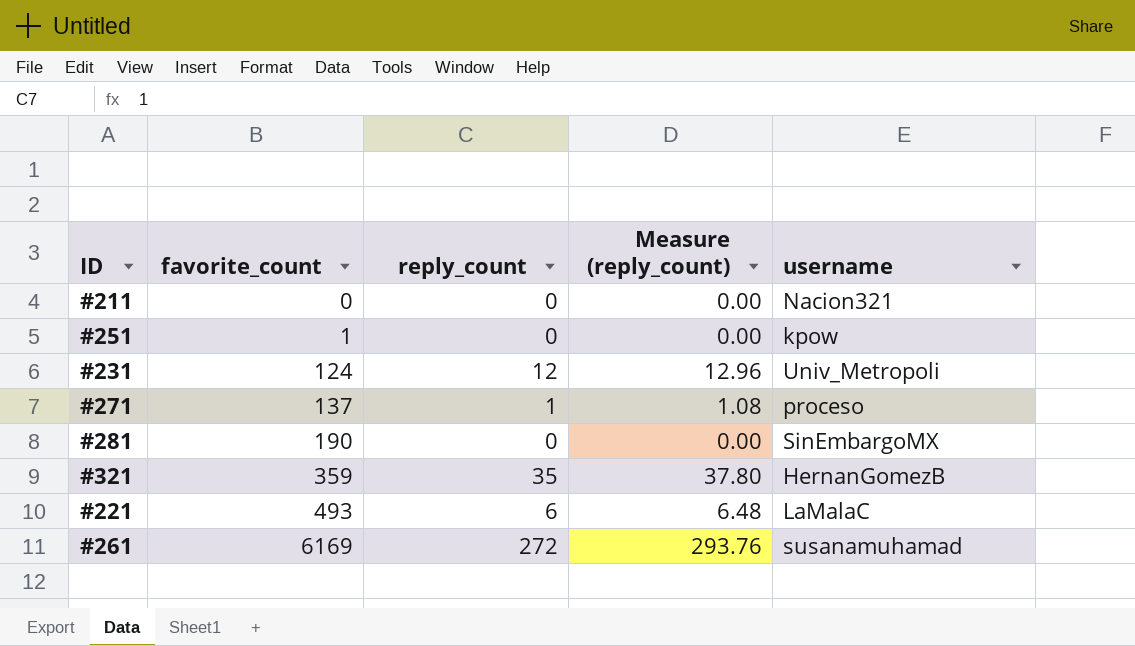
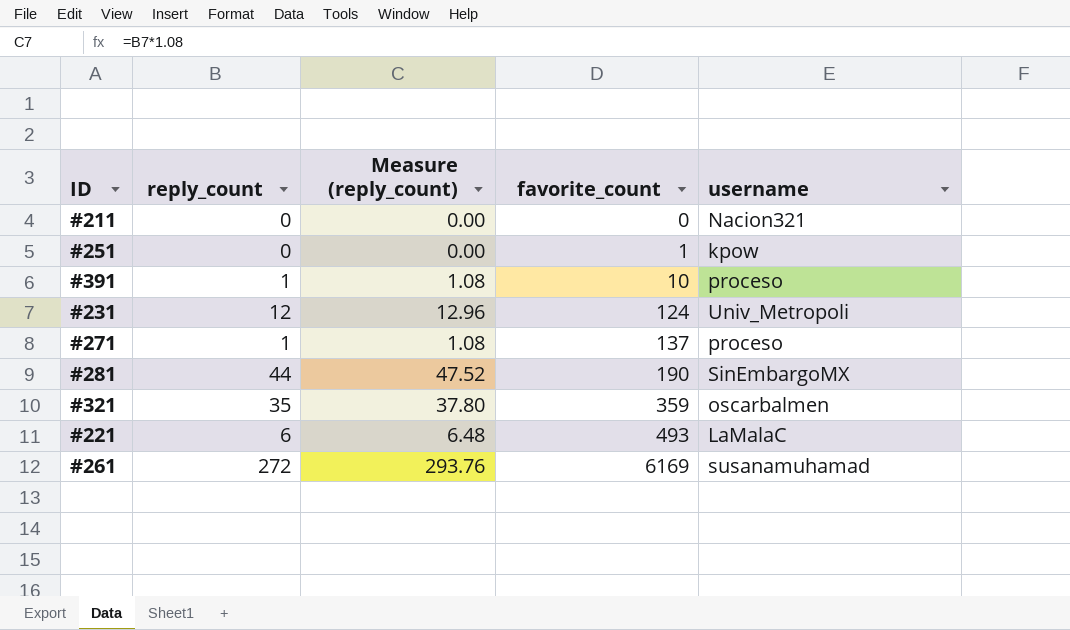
column favorite_count | position: 2 -> 4
row #391: none -> 1 | 1.08 | 10 | proceso
#281 | reply_count: 0 -> 44
#281 | Measure (reply_count): 0.00 -> 47.52
#321 | username: HernanGomezB -> oscarbalmen

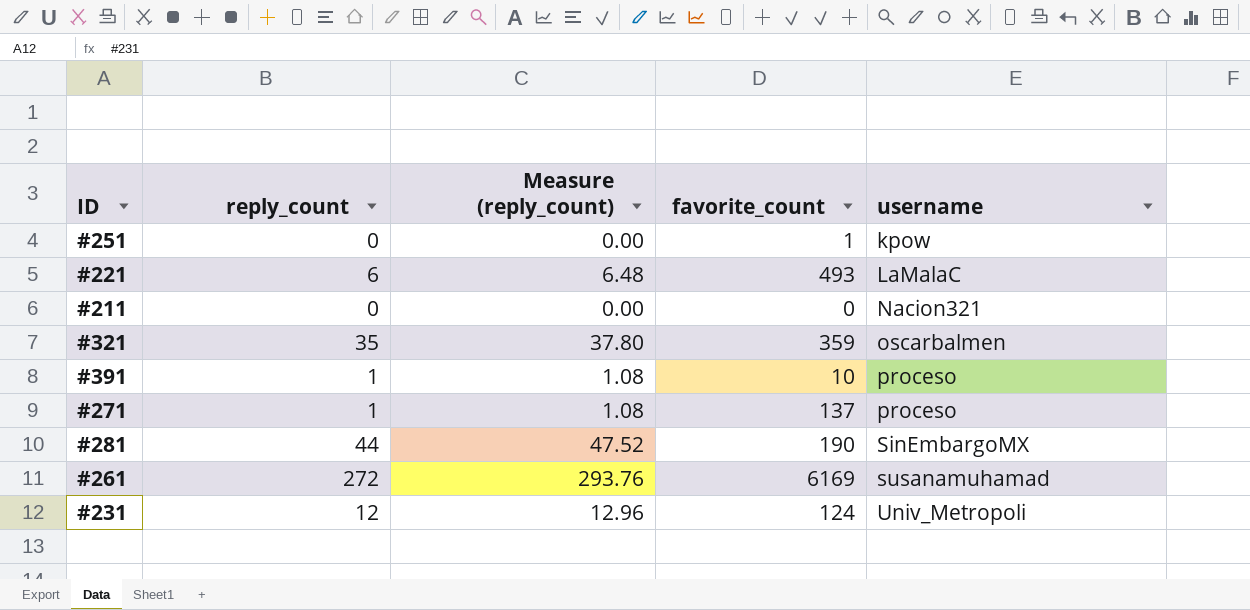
row order: favorite_count ascending -> username ascending

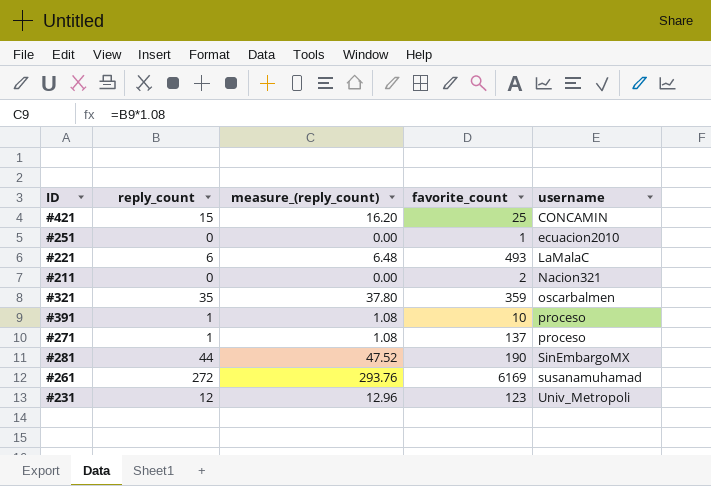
column name: Measure (reply_count) -> measure_(reply_count)
row #421: none -> 15 | 16.20 | 25 | CONCAMIN
#251 | username: kpow -> ecuacion2010
#211 | favorite_count: 0 -> 2
#231 | favorite_count: 124 -> 123

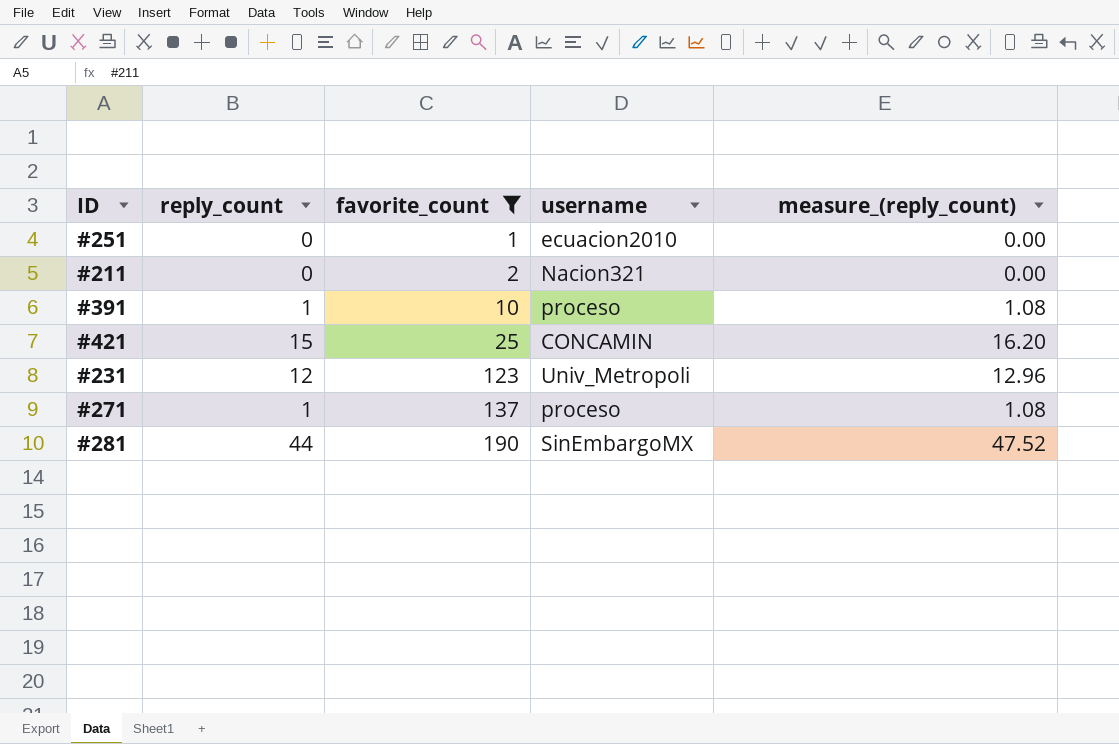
filter: none -> favorite_count <= 190
row order: username ascending -> favorite_count ascending
column measure_(reply_count) | position: 3 -> 5

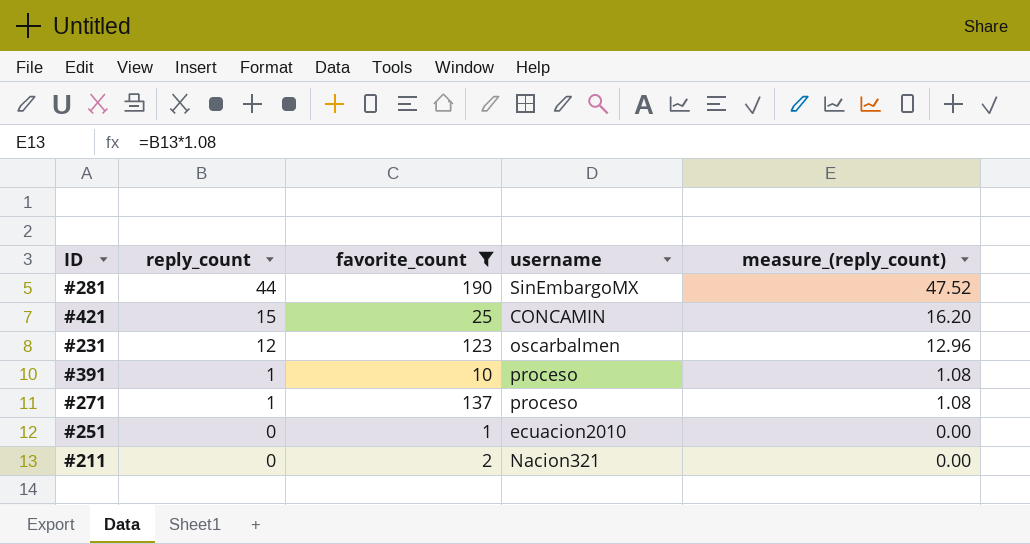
row order: favorite_count ascending -> reply_count descending
#231 | username: Univ_Metropoli -> oscarbalmen

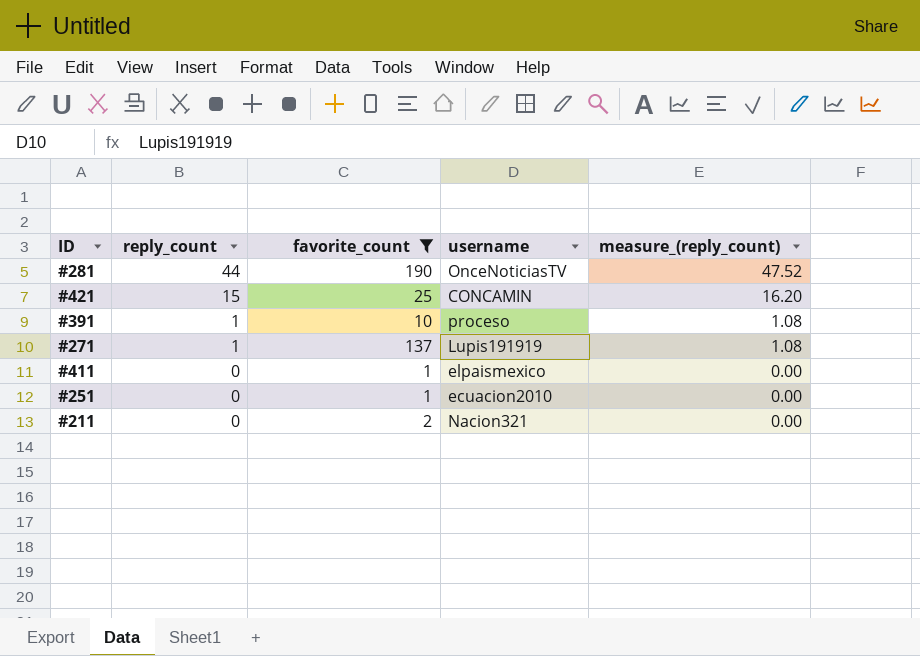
row #231: 12 | 123 | oscarbalmen | 12.96 -> none
#281 | username: SinEmbargoMX -> OnceNoticiasTV
#271 | username: proceso -> Lupis191919
row #411: none -> 0 | 1 | elpaismexico | 0.00

